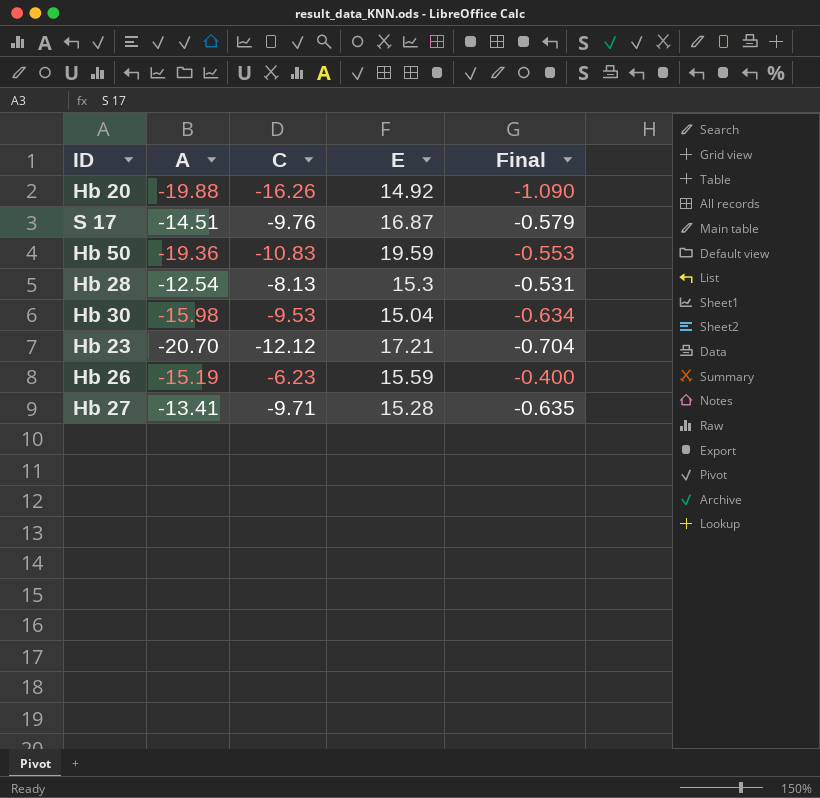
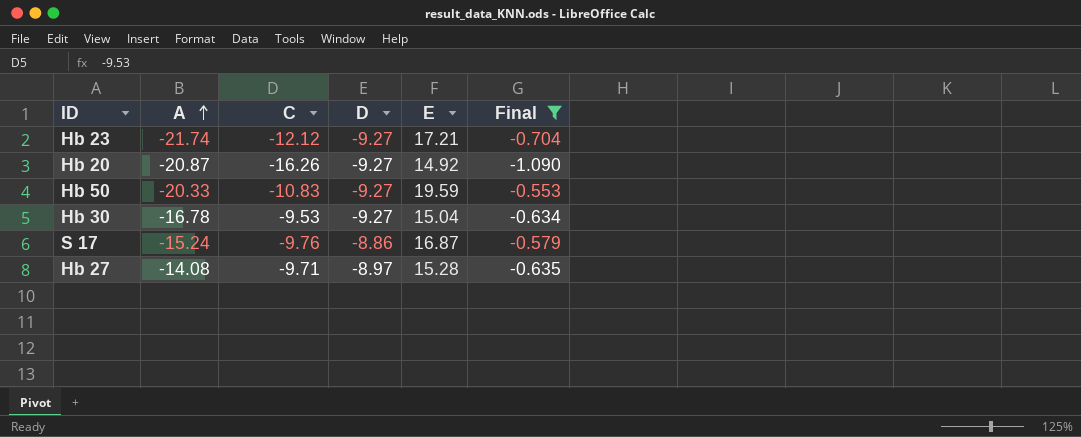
filter: none -> Final <= -0.553
row order: none -> A ascending
column D | position: none -> 4
Hb 23 | A: -20.70 -> -21.74
Hb 20 | A: -19.88 -> -20.87
Hb 50 | A: -19.36 -> -20.33
Hb 30 | A: -15.98 -> -16.78
S 17 | A: -14.51 -> -15.24
Hb 27 | A: -13.41 -> -14.08

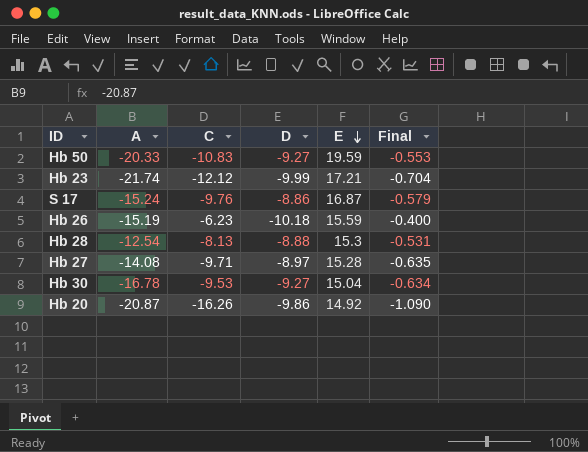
filter: Final <= -0.553 -> none
row order: A ascending -> E descending
Hb 23 | D: -9.27 -> -9.99
Hb 20 | D: -9.27 -> -9.86

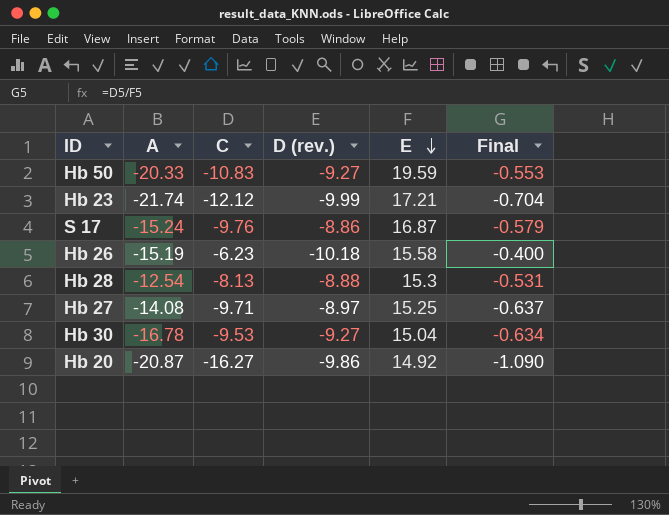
column name: D -> D (rev.)
Hb 26 | E: 15.59 -> 15.58
Hb 27 | E: 15.28 -> 15.25
Hb 27 | Final: -0.635 -> -0.637
Hb 20 | C: -16.26 -> -16.27

